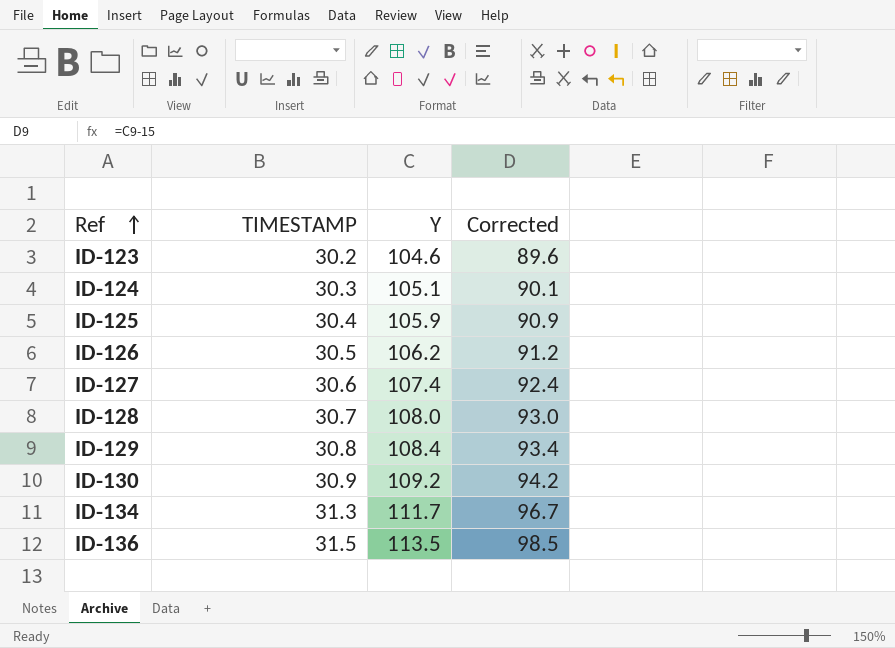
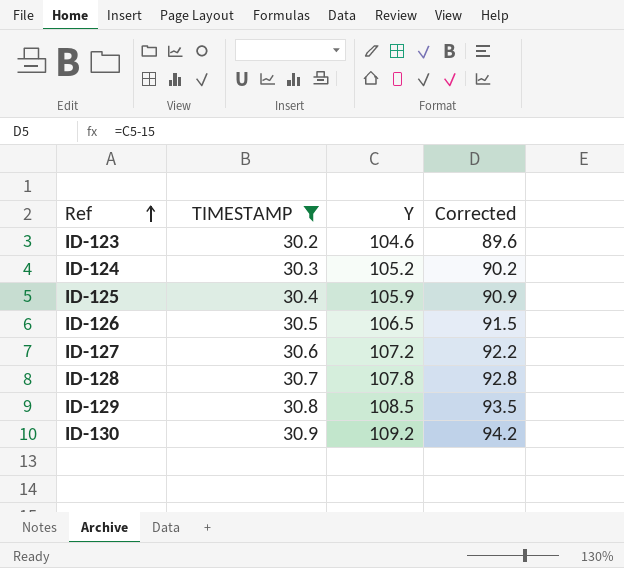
filter: none -> TIMESTAMP <= 30.9
ID-124 | Y: 105.1 -> 105.2
ID-124 | Corrected: 90.1 -> 90.2
ID-126 | Y: 106.2 -> 106.5
ID-126 | Corrected: 91.2 -> 91.5
ID-127 | Y: 107.4 -> 107.2
ID-127 | Corrected: 92.4 -> 92.2
ID-128 | Y: 108.0 -> 107.8
ID-128 | Corrected: 93.0 -> 92.8
ID-129 | Y: 108.4 -> 108.5
ID-129 | Corrected: 93.4 -> 93.5

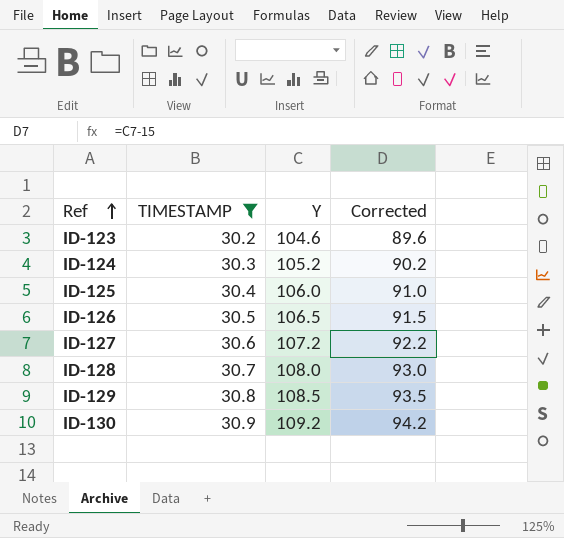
ID-125 | Y: 105.9 -> 106.0
ID-125 | Corrected: 90.9 -> 91.0
ID-128 | Y: 107.8 -> 108.0
ID-128 | Corrected: 92.8 -> 93.0

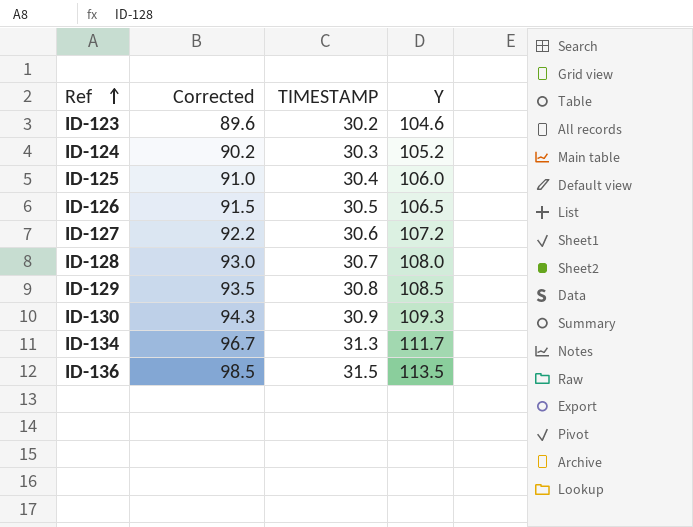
filter: TIMESTAMP <= 30.9 -> none
column Corrected | position: 4 -> 2
ID-130 | Corrected: 94.2 -> 94.3
ID-130 | Y: 109.2 -> 109.3

